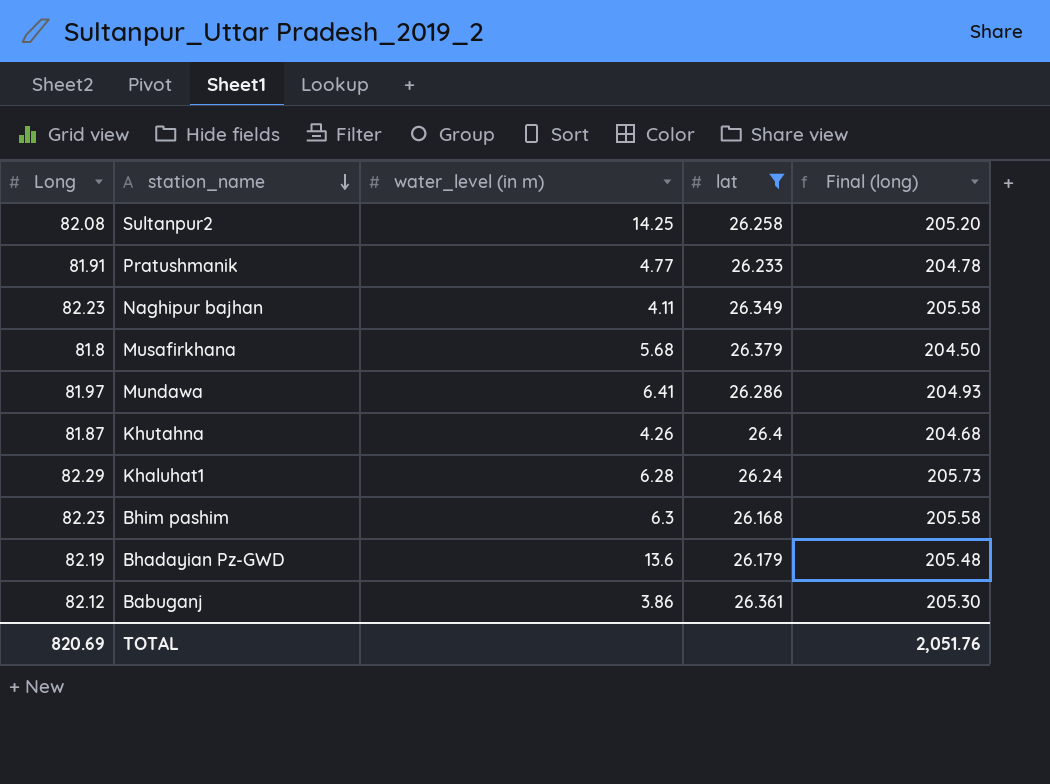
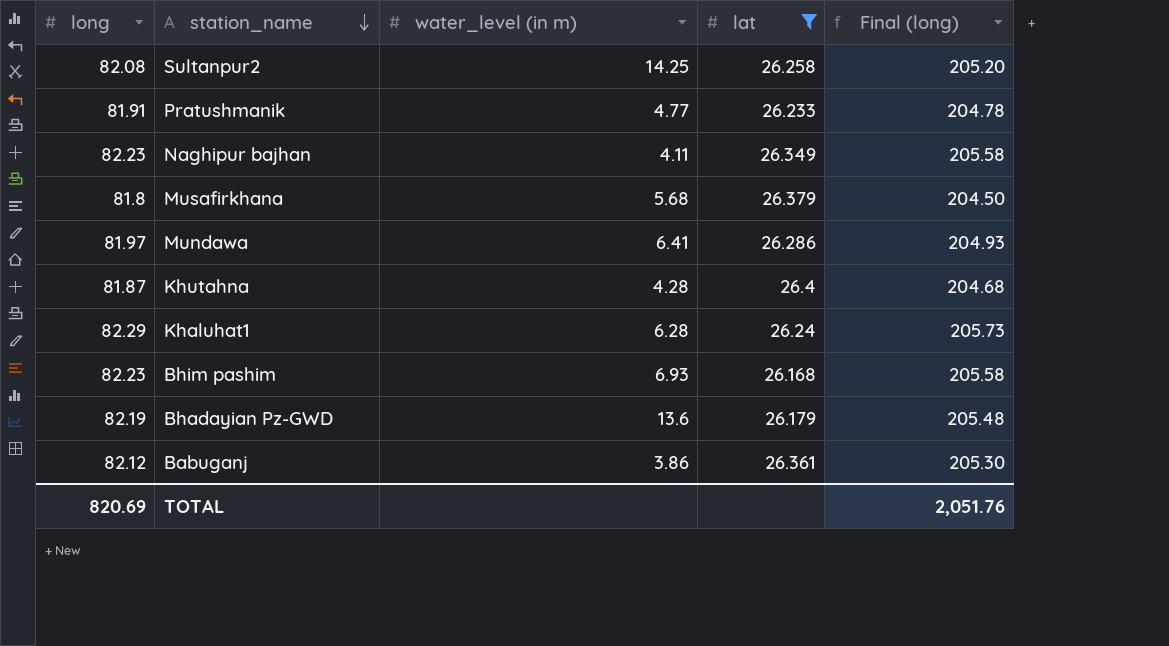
column name: Long -> long
Khutahna | water_level (in m): 4.26 -> 4.28
Bhim pashim | water_level (in m): 6.3 -> 6.93

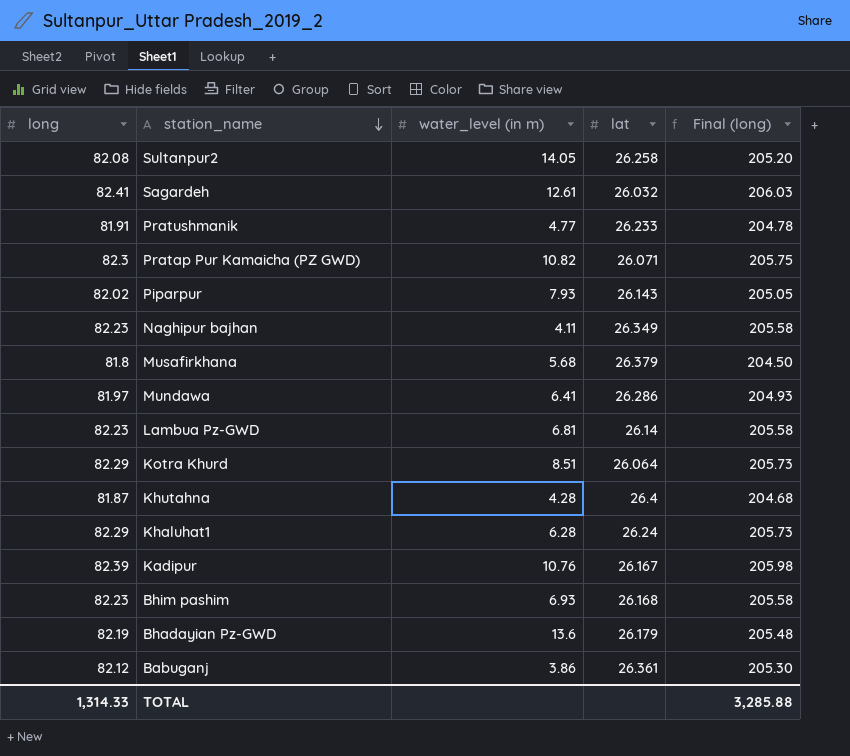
filter: lat >= 26.168 -> none
Sultanpur2 | water_level (in m): 14.25 -> 14.05
TOTAL | long: 820.69 -> 1,314.33
TOTAL | Final (long): 2,051.76 -> 3,285.88

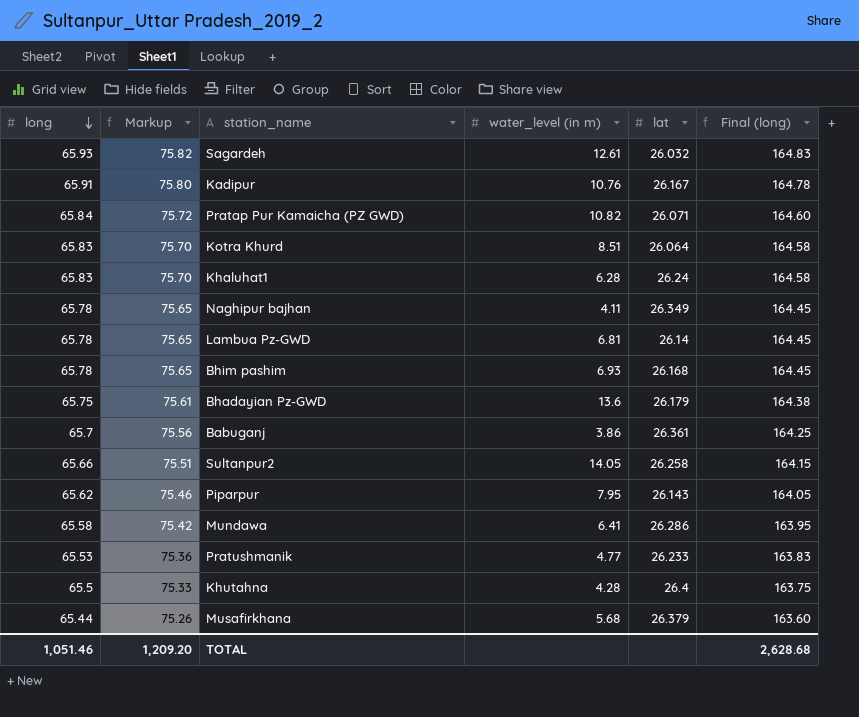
row order: station_name descending -> long descending
column Markup | formula: none -> [long] * 1.15
Sagardeh | long: 82.41 -> 65.93
Sagardeh | Final (long): 206.03 -> 164.83
Kadipur | long: 82.39 -> 65.91
Kadipur | Final (long): 205.98 -> 164.78
Pratap Pur Kamaicha (PZ GWD) | long: 82.3 -> 65.84
Pratap Pur Kamaicha (PZ GWD) | Final (long): 205.75 -> 164.60
Kotra Khurd | long: 82.29 -> 65.83
Kotra Khurd | Final (long): 205.73 -> 164.58
Khaluhat1 | long: 82.29 -> 65.83
Khaluhat1 | Final (long): 205.73 -> 164.58
Naghipur bajhan | long: 82.23 -> 65.78
Naghipur bajhan | Final (long): 205.58 -> 164.45
Lambua Pz-GWD | long: 82.23 -> 65.78
Lambua Pz-GWD | Final (long): 205.58 -> 164.45
Bhim pashim | long: 82.23 -> 65.78
Bhim pashim | Final (long): 205.58 -> 164.45
Bhadayian Pz-GWD | long: 82.19 -> 65.75
Bhadayian Pz-GWD | Final (long): 205.48 -> 164.38
Babuganj | long: 82.12 -> 65.7
Babuganj | Final (long): 205.30 -> 164.25
Sultanpur2 | long: 82.08 -> 65.66
Sultanpur2 | Final (long): 205.20 -> 164.15
Piparpur | long: 82.02 -> 65.62
Piparpur | water_level (in m): 7.93 -> 7.95
Piparpur | Final (long): 205.05 -> 164.05
Mundawa | long: 81.97 -> 65.58
Mundawa | Final (long): 204.93 -> 163.95
Pratushmanik | long: 81.91 -> 65.53
Pratushmanik | Final (long): 204.78 -> 163.83
Khutahna | long: 81.87 -> 65.5
Khutahna | Final (long): 204.68 -> 163.75
Musafirkhana | long: 81.8 -> 65.44
Musafirkhana | Final (long): 204.50 -> 163.60
TOTAL | long: 1,314.33 -> 1,051.46
TOTAL | Final (long): 3,285.88 -> 2,628.68

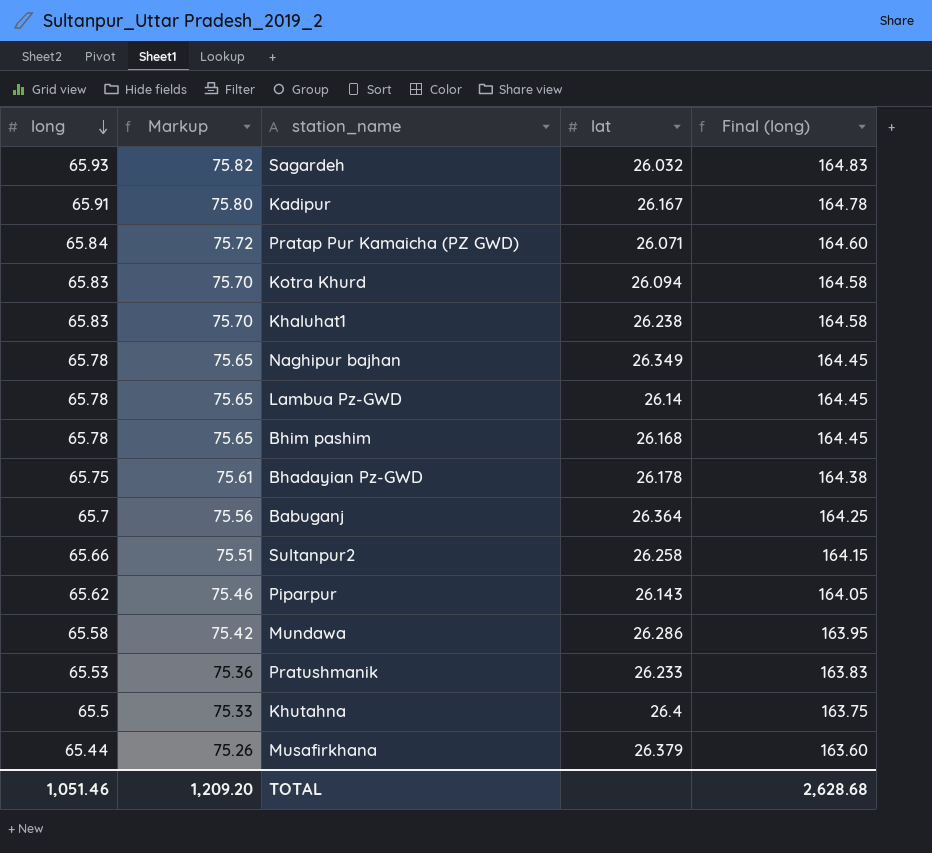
column water_level (in m) | position: 4 -> none
Kotra Khurd | lat: 26.064 -> 26.094
Khaluhat1 | lat: 26.24 -> 26.238
Bhadayian Pz-GWD | lat: 26.179 -> 26.178
Babuganj | lat: 26.361 -> 26.364

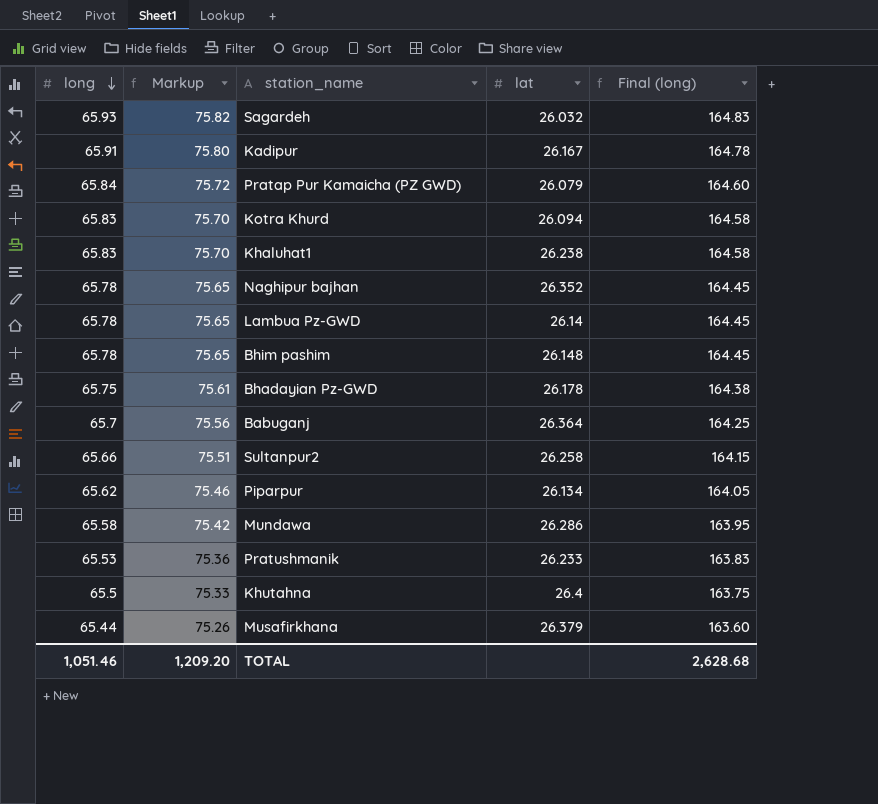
Pratap Pur Kamaicha (PZ GWD) | lat: 26.071 -> 26.079
Naghipur bajhan | lat: 26.349 -> 26.352
Bhim pashim | lat: 26.168 -> 26.148
Piparpur | lat: 26.143 -> 26.134

